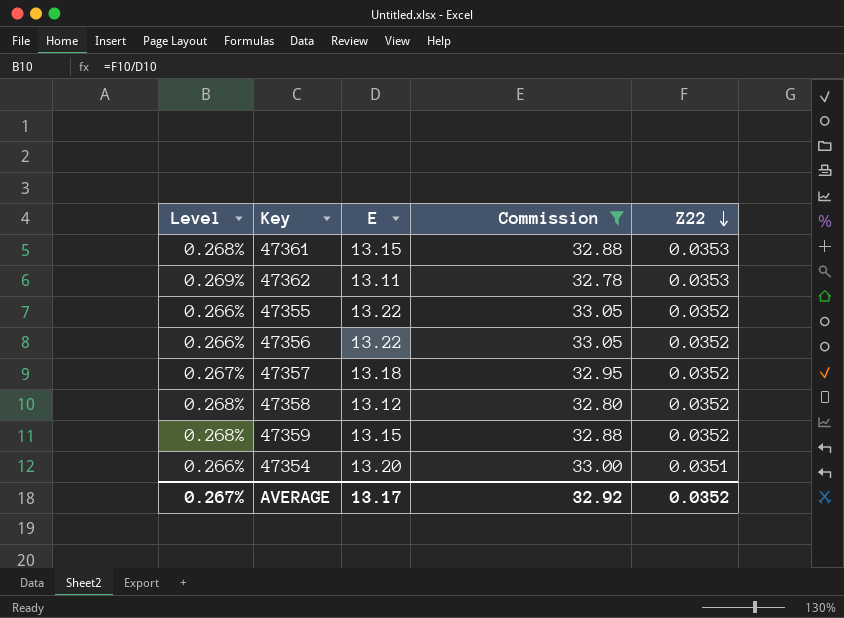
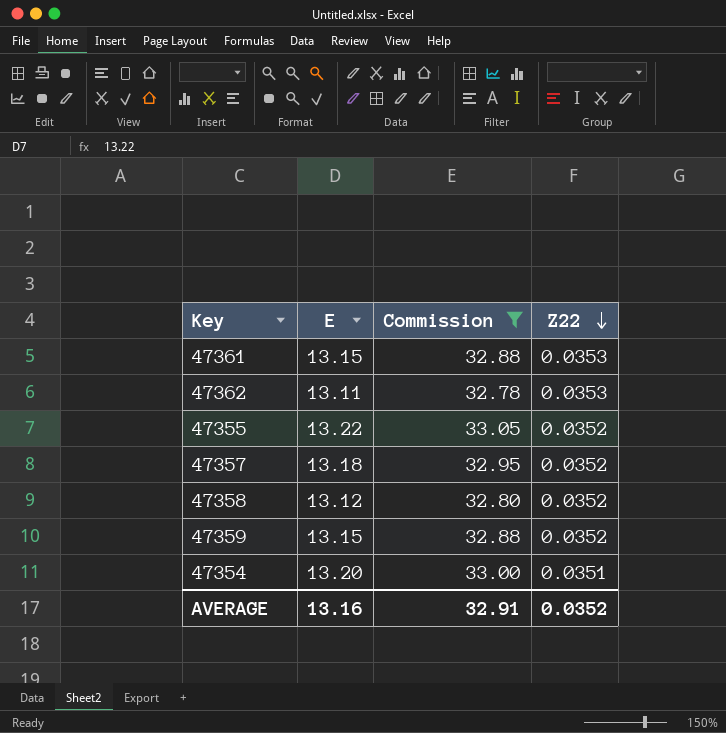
column Level | formula: [Z22] / [E] -> none
row 47356: 0.266% | 13.22 | 33.05 | 0.0352 -> none
AVERAGE | E: 13.17 -> 13.16
AVERAGE | Commission: 32.92 -> 32.91

